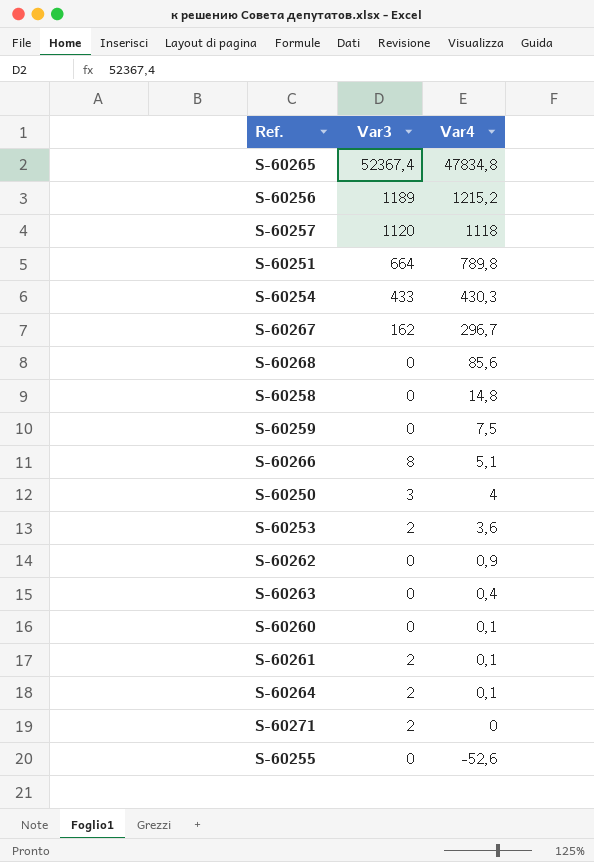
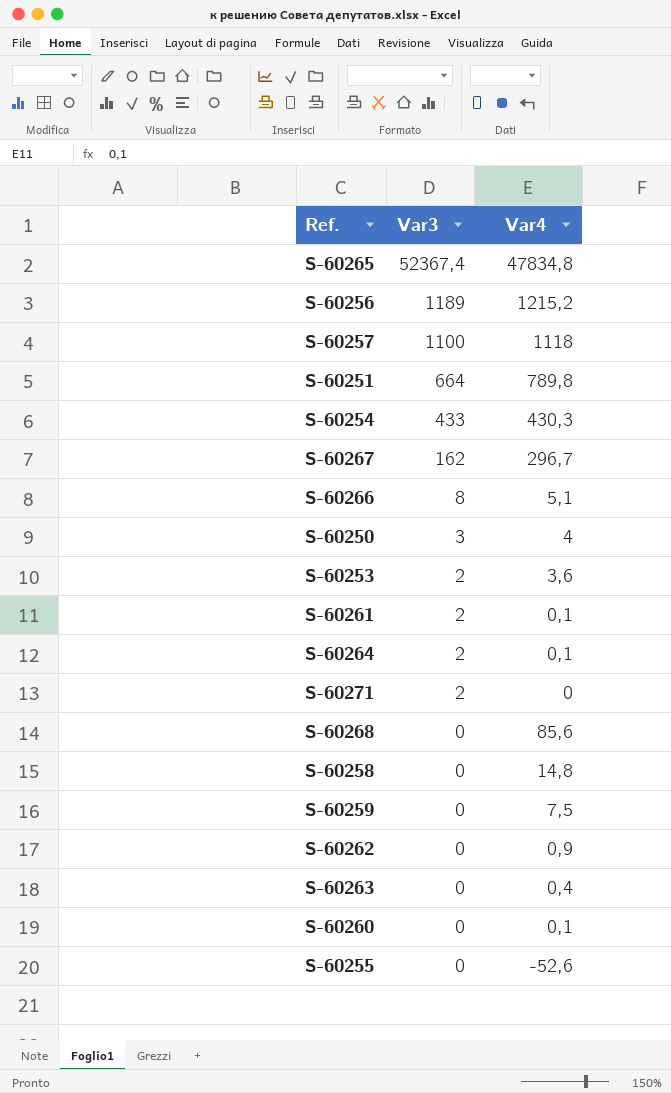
row order: Var4 descending -> Var3 descending
S-60257 | Var3: 1120 -> 1100

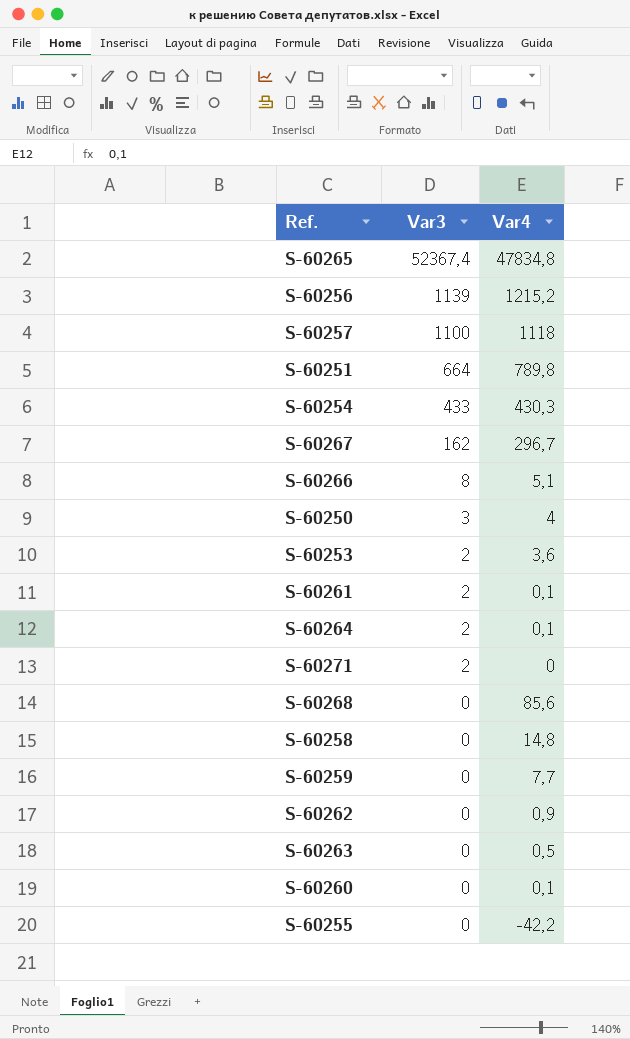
S-60256 | Var3: 1189 -> 1139
S-60259 | Var4: 7,5 -> 7,7
S-60263 | Var4: 0,4 -> 0,5
S-60255 | Var4: -52,6 -> -42,2

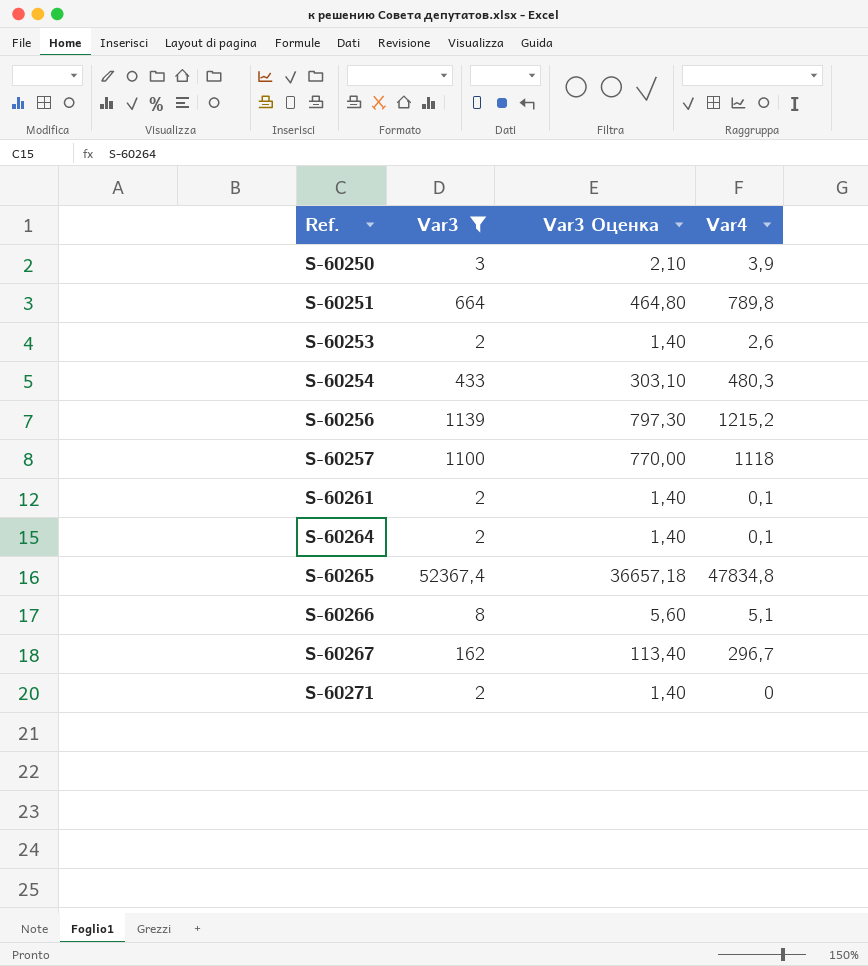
filter: none -> Var3 != 0
row order: Var3 descending -> Ref. ascending
column Var3 Оценка | formula: none -> [Var3] * 0,7
S-60250 | Var4: 4 -> 3,9
S-60253 | Var4: 3,6 -> 2,6
S-60254 | Var4: 430,3 -> 480,3

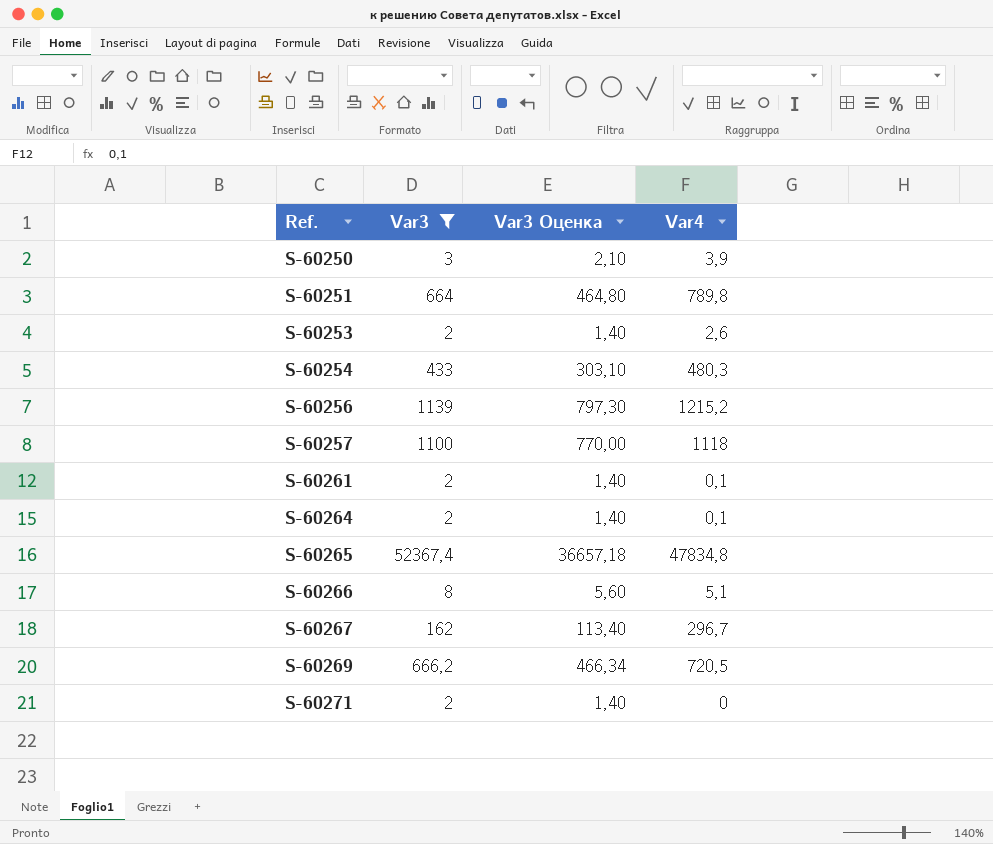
row S-60269: none -> 666,2 | 466,34 | 720,5

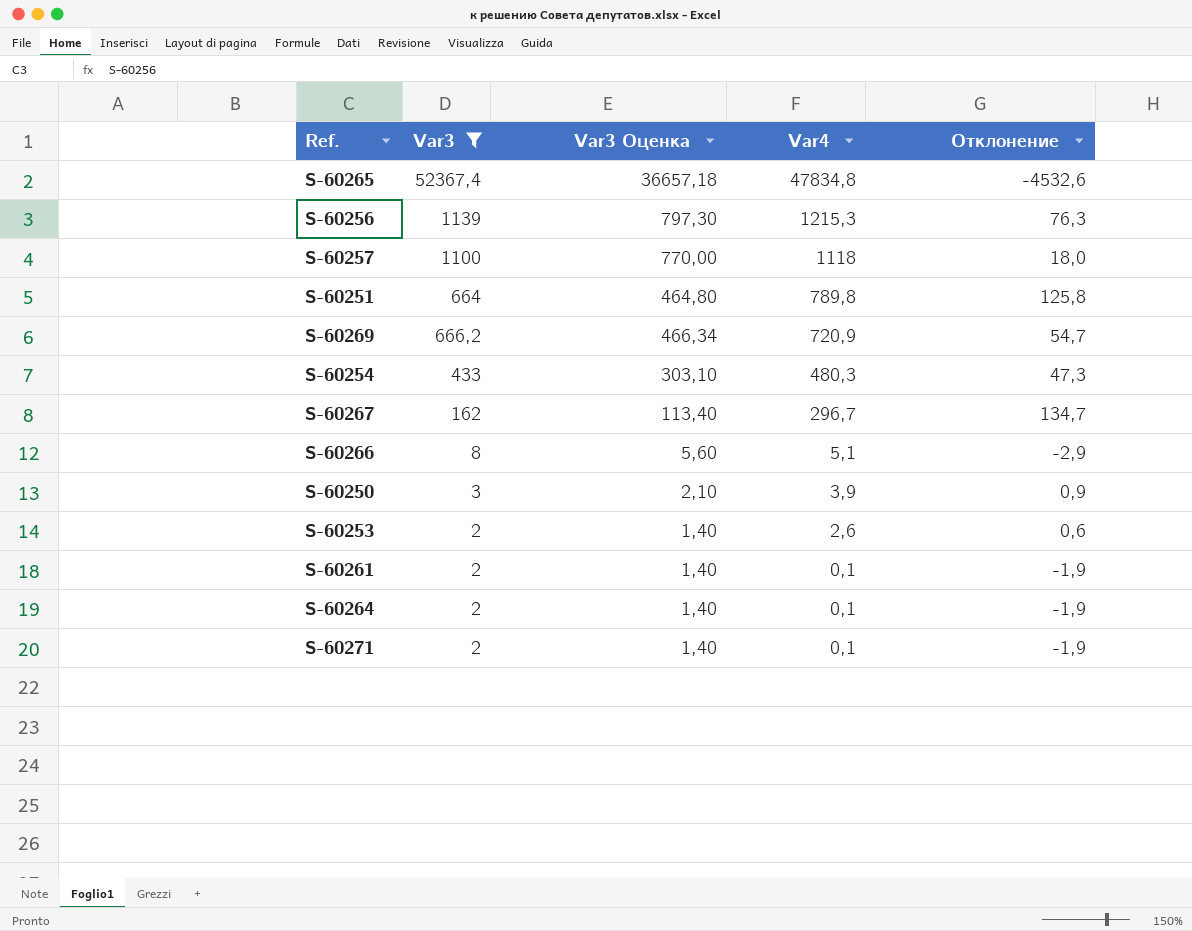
row order: Ref. ascending -> Var4 descending
column Отклонение | formula: none -> [Var4] - [Var3]
S-60256 | Var4: 1215,2 -> 1215,3
S-60269 | Var4: 720,5 -> 720,9
S-60271 | Var4: 0 -> 0,1

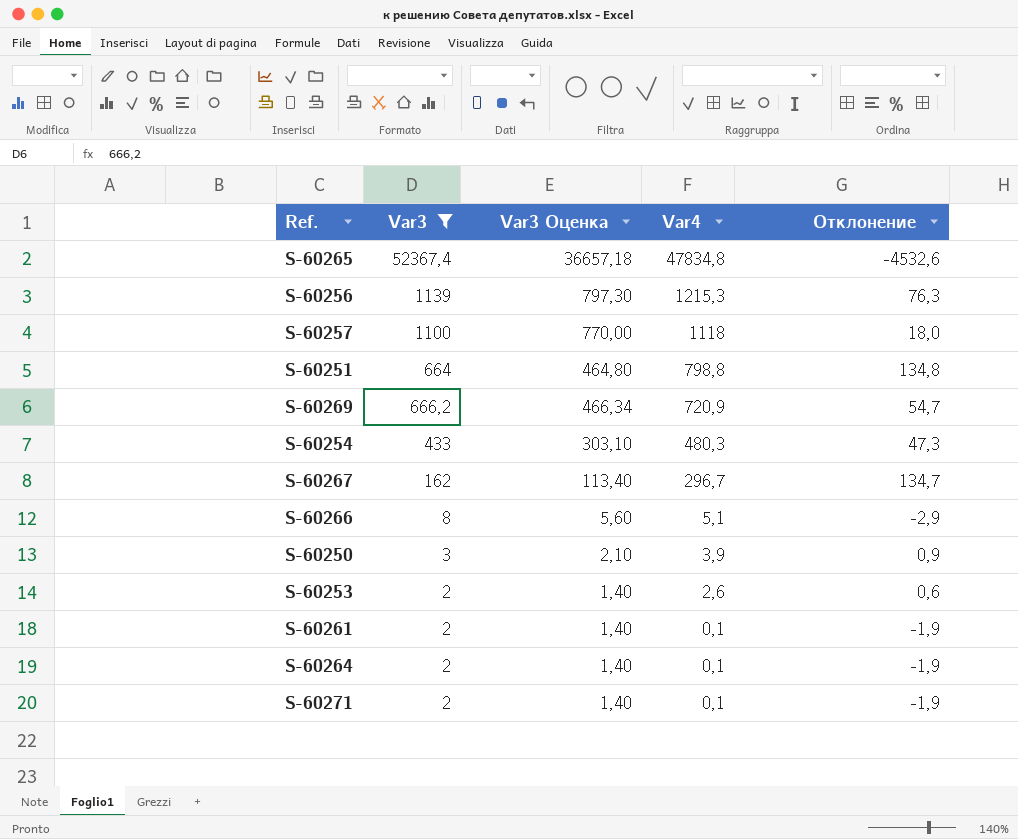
S-60251 | Var4: 789,8 -> 798,8
S-60251 | Отклонение: 125,8 -> 134,8

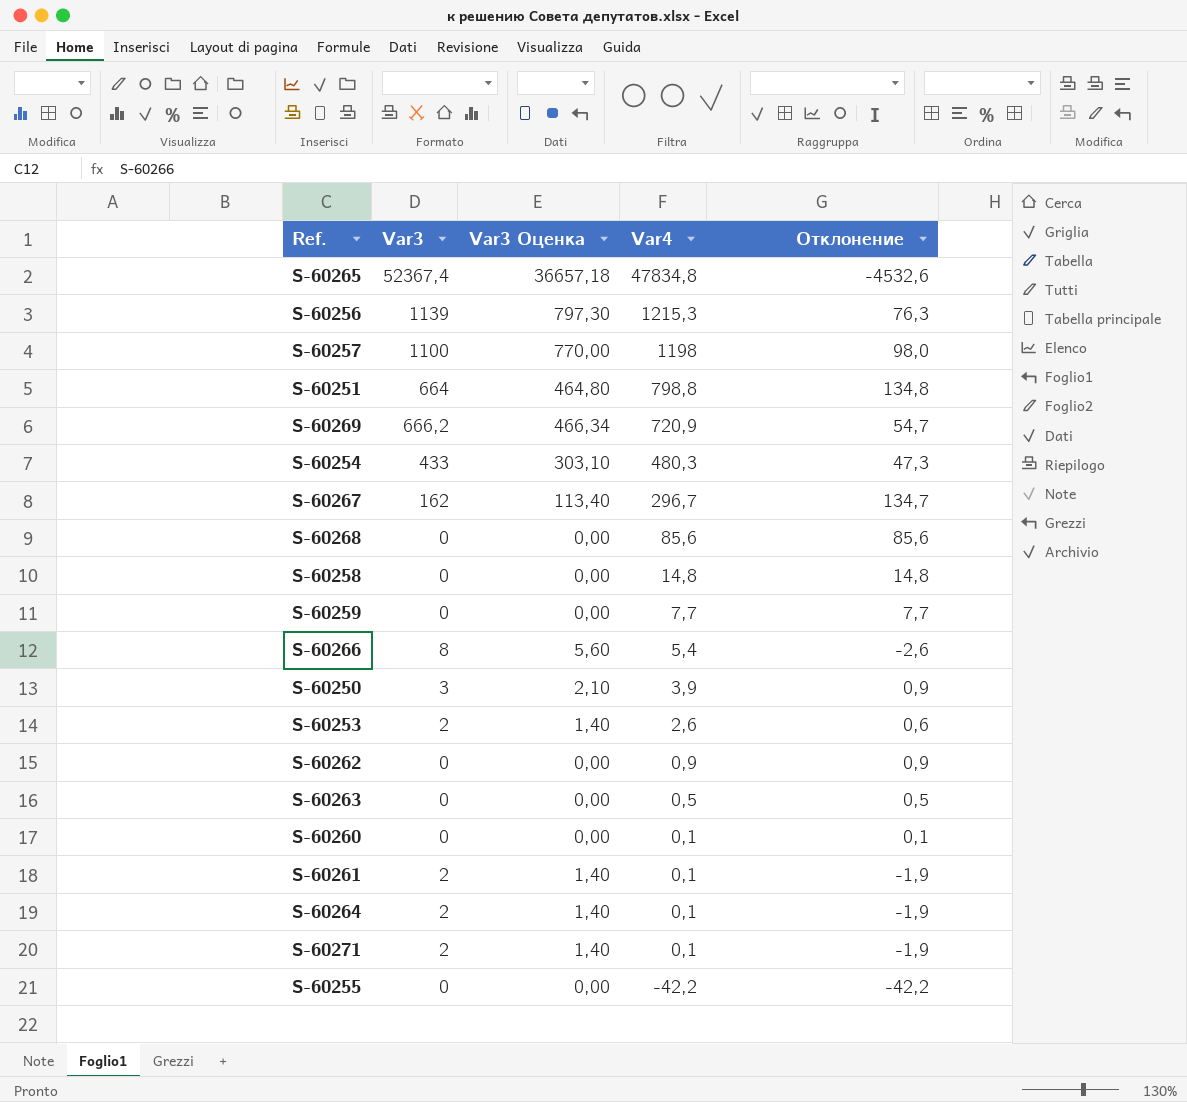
filter: Var3 != 0 -> none
S-60257 | Var4: 1118 -> 1198
S-60257 | Отклонение: 18,0 -> 98,0
S-60266 | Var4: 5,1 -> 5,4
S-60266 | Отклонение: -2,9 -> -2,6

